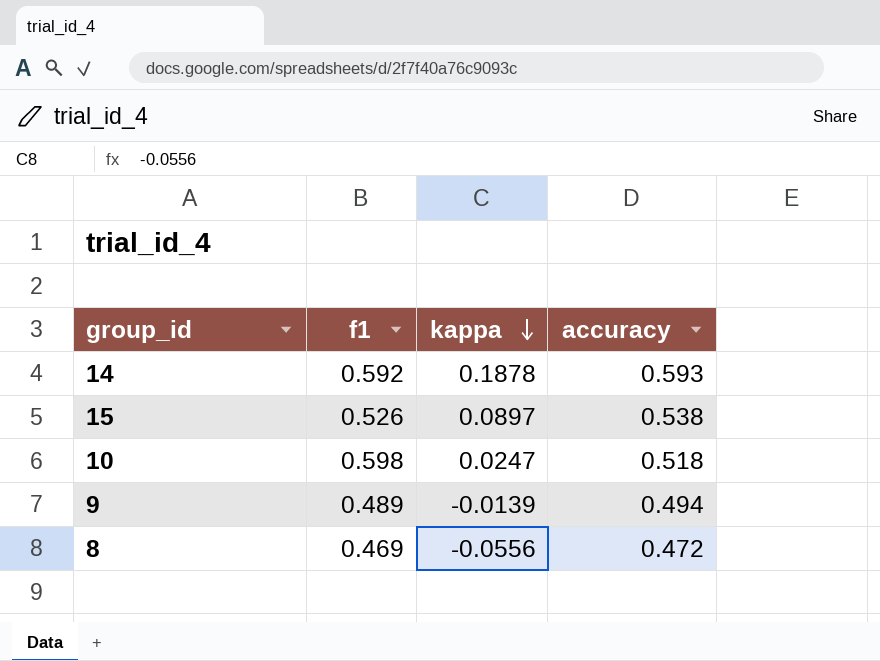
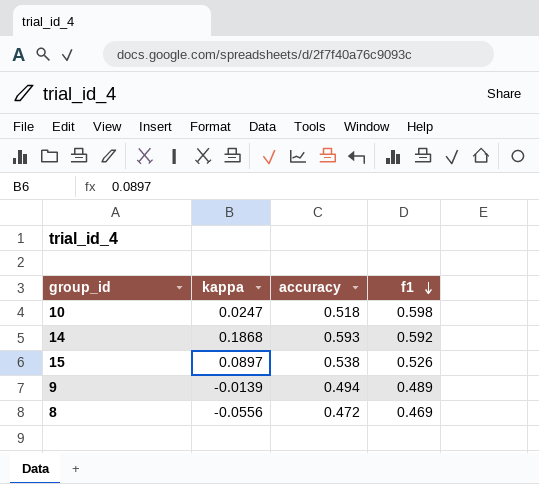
row order: kappa descending -> f1 descending
column f1 | position: 2 -> 4
14 | kappa: 0.1878 -> 0.1868

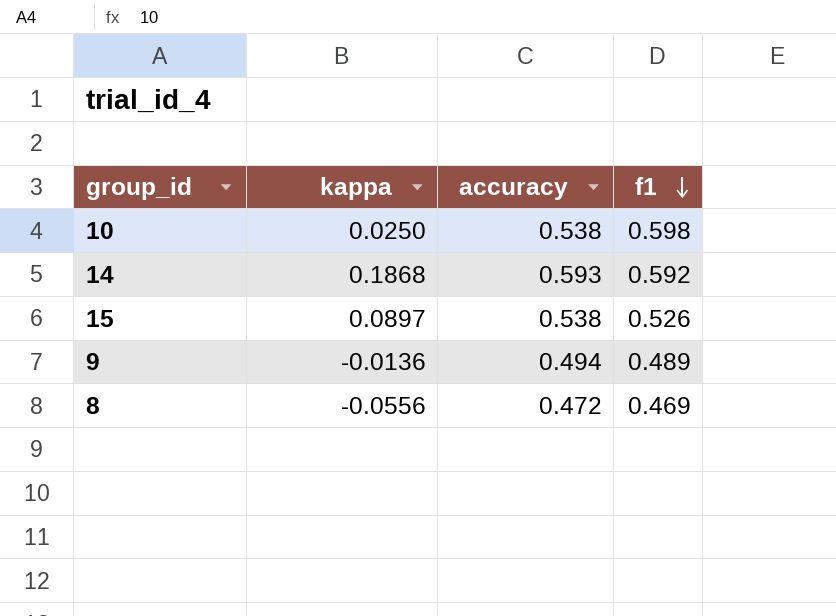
10 | kappa: 0.0247 -> 0.0250
10 | accuracy: 0.518 -> 0.538
9 | kappa: -0.0139 -> -0.0136

